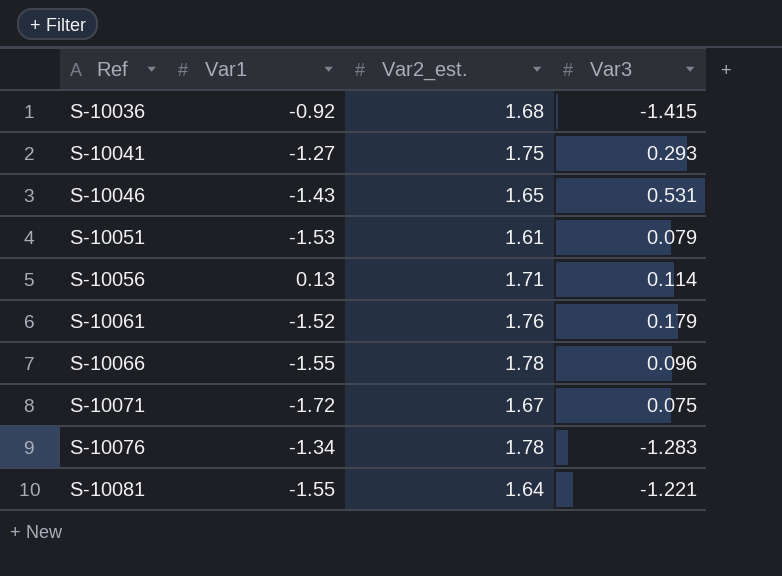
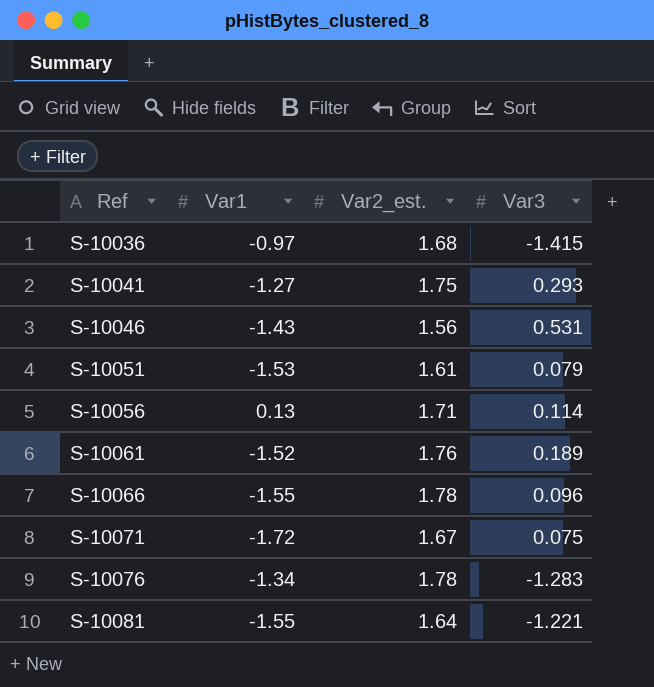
S-10036 | Var1: -0.92 -> -0.97
S-10046 | Var2_est.: 1.65 -> 1.56
S-10061 | Var3: 0.179 -> 0.189

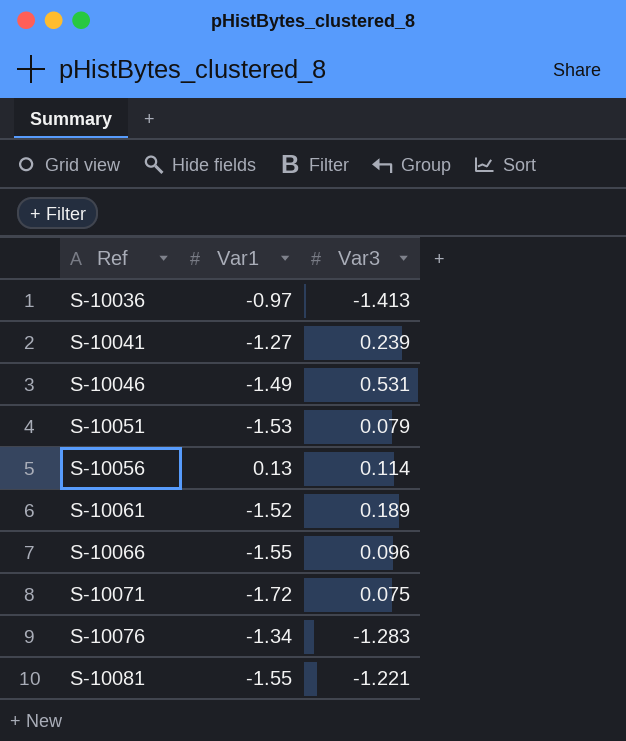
column Var2_est. | position: 3 -> none
S-10036 | Var3: -1.415 -> -1.413
S-10041 | Var3: 0.293 -> 0.239
S-10046 | Var1: -1.43 -> -1.49

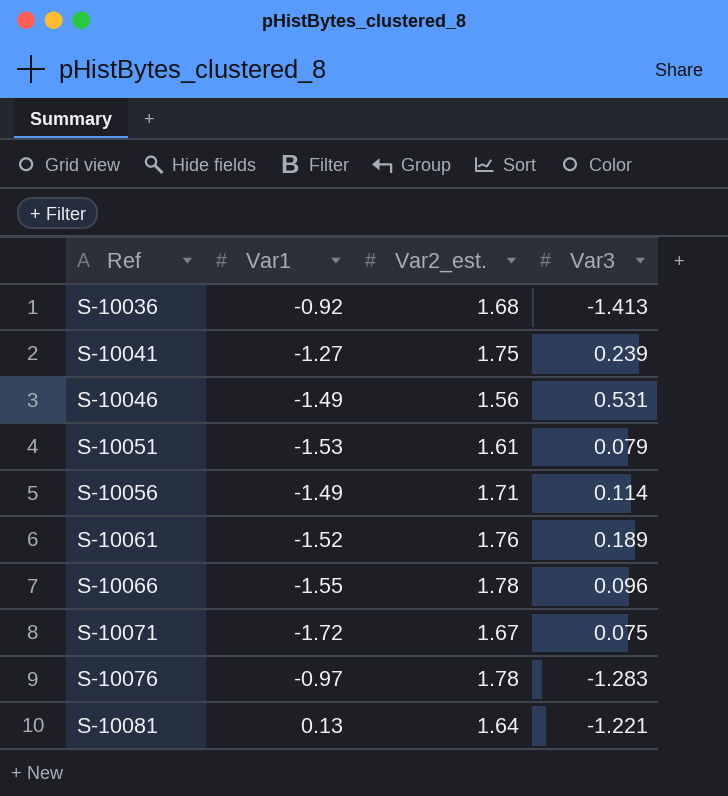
column Var2_est. | position: none -> 3
S-10036 | Var1: -0.97 -> -0.92
S-10056 | Var1: 0.13 -> -1.49
S-10076 | Var1: -1.34 -> -0.97
S-10081 | Var1: -1.55 -> 0.13

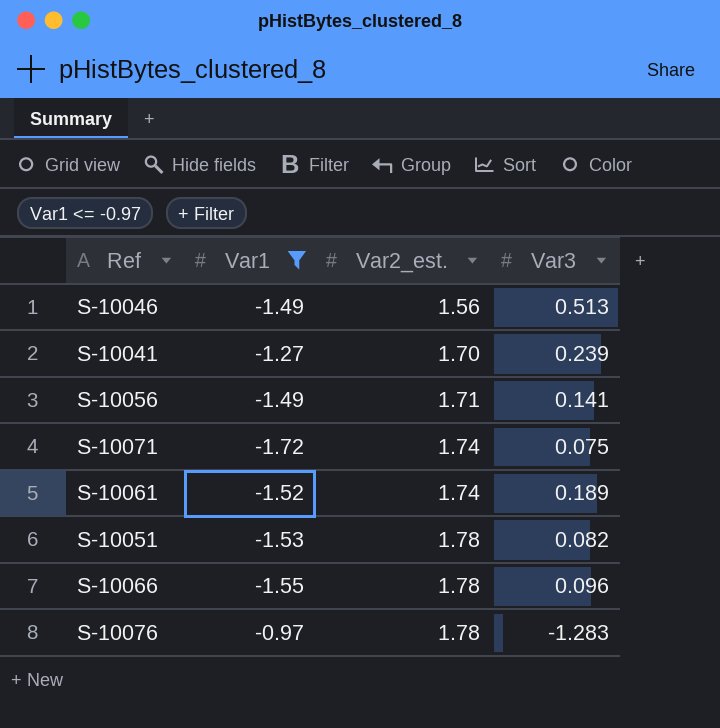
filter: none -> Var1 <= -0.97
row order: Ref ascending -> Var2_est. ascending
S-10046 | Var3: 0.531 -> 0.513
S-10041 | Var2_est.: 1.75 -> 1.70
S-10056 | Var3: 0.114 -> 0.141
S-10071 | Var2_est.: 1.67 -> 1.74
S-10061 | Var2_est.: 1.76 -> 1.74
S-10051 | Var2_est.: 1.61 -> 1.78
S-10051 | Var3: 0.079 -> 0.082

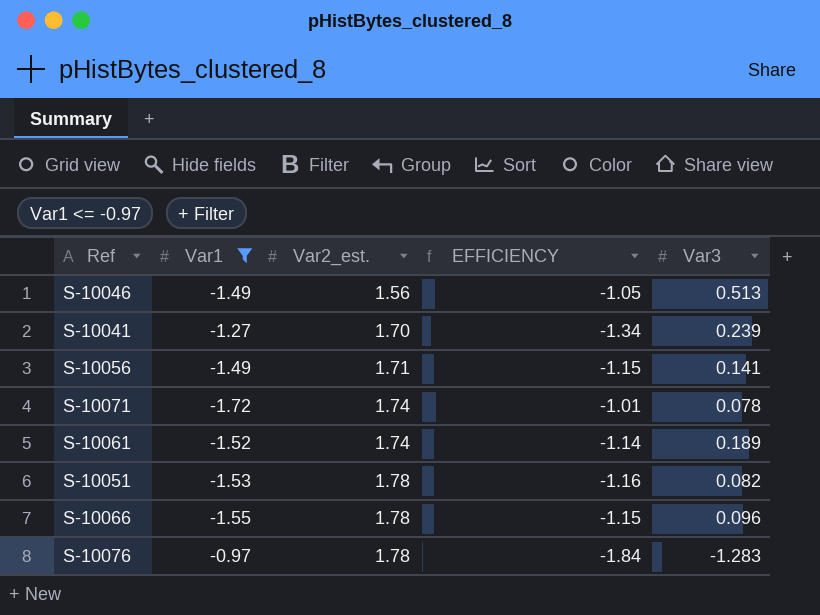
column EFFICIENCY | formula: none -> [Var2_est.] / [Var1]
S-10071 | Var3: 0.075 -> 0.078

